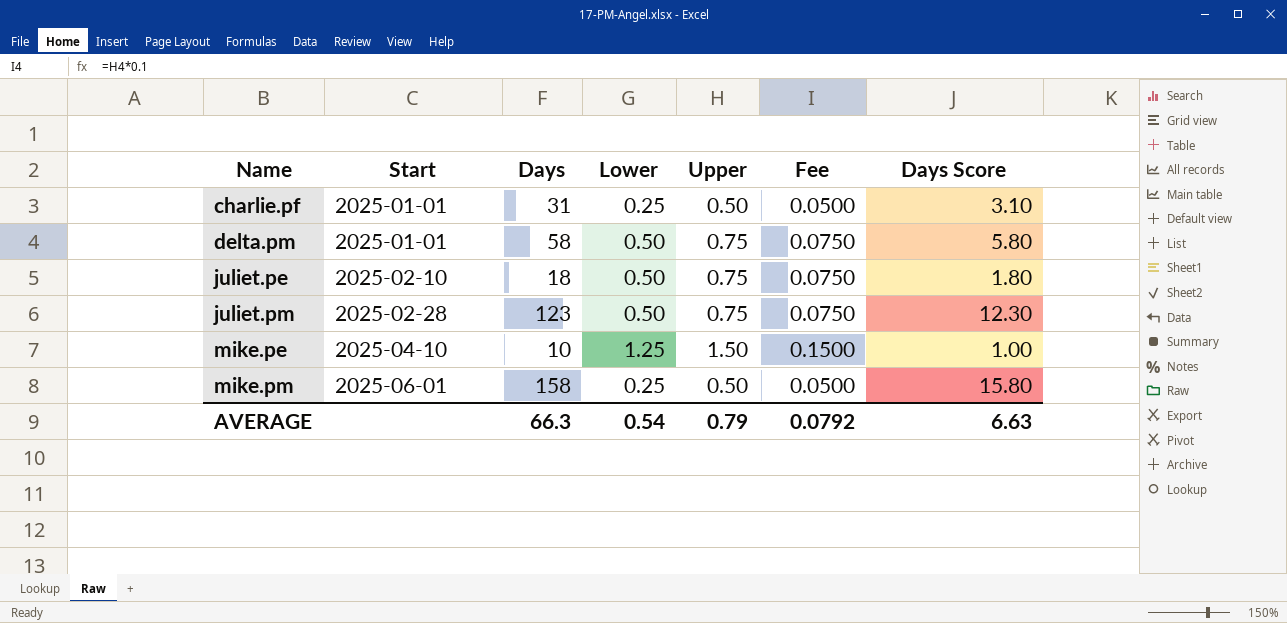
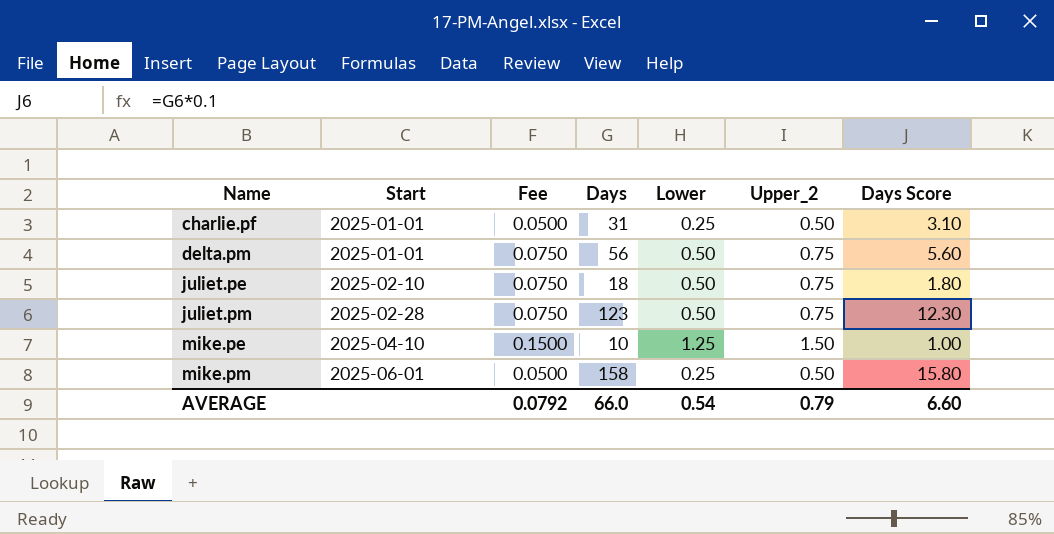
column Fee | position: 6 -> 3
column name: Upper -> Upper_2
delta.pm | Days: 58 -> 56
delta.pm | Days Score: 5.80 -> 5.60
AVERAGE | Days: 66.3 -> 66.0
AVERAGE | Days Score: 6.63 -> 6.60

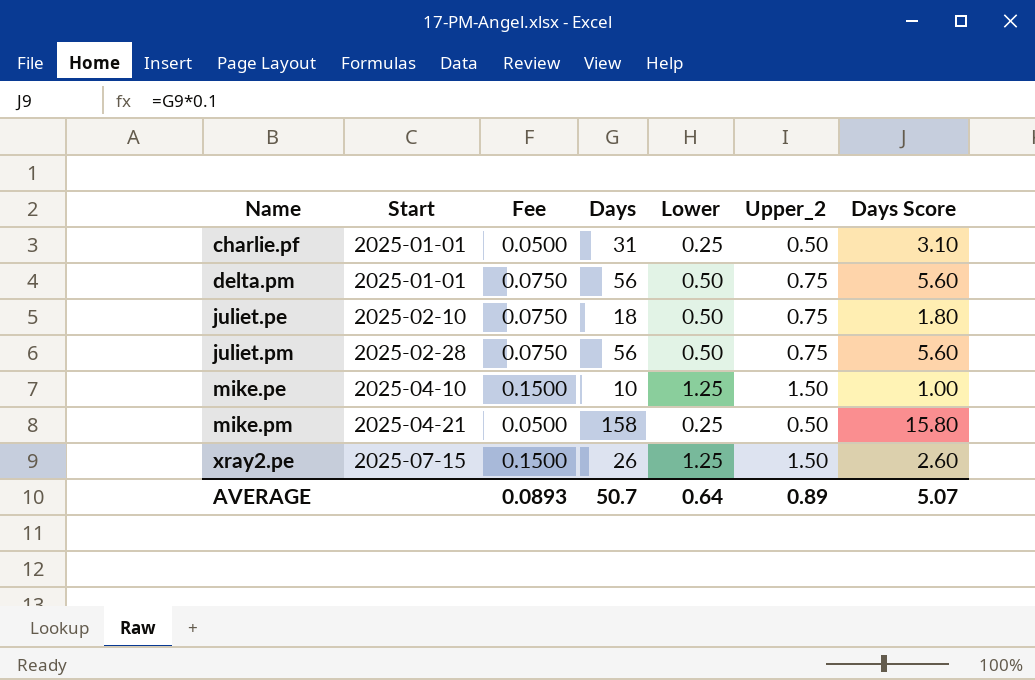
juliet.pm | Days: 123 -> 56
juliet.pm | Days Score: 12.30 -> 5.60
mike.pm | Start: 2025-06-01 -> 2025-04-21
row xray2.pe: none -> 2025-07-15 | 0.1500 | 26 | 1.25 | 1.50 | 2.60
AVERAGE | Fee: 0.0792 -> 0.0893
AVERAGE | Days: 66.0 -> 50.7
AVERAGE | Lower: 0.54 -> 0.64
AVERAGE | Upper_2: 0.79 -> 0.89
AVERAGE | Days Score: 6.60 -> 5.07

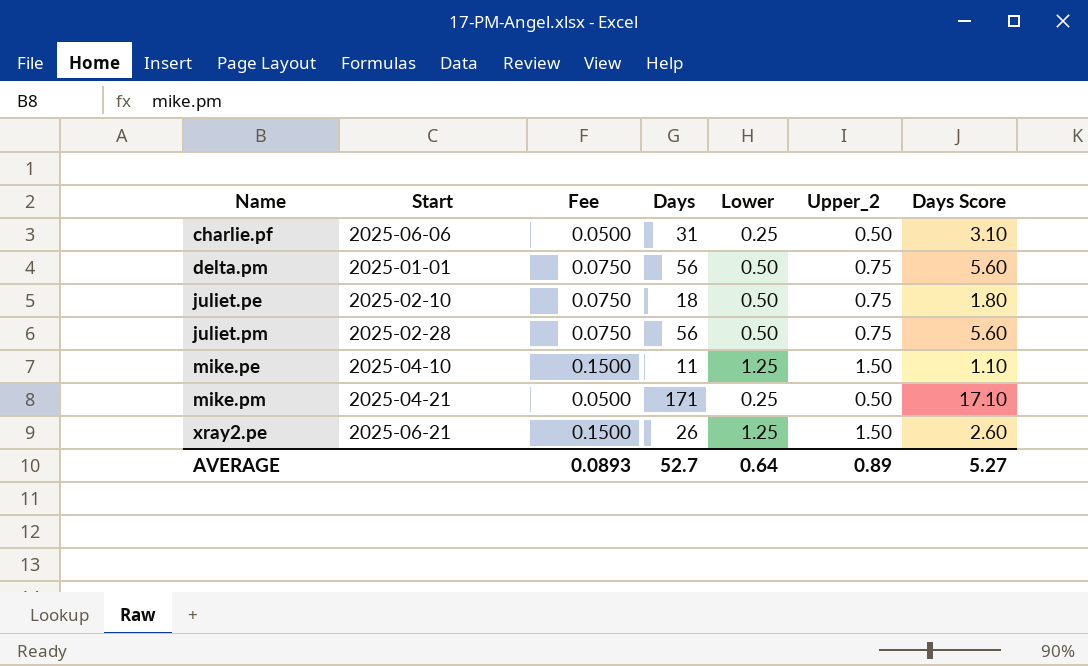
charlie.pf | Start: 2025-01-01 -> 2025-06-06
mike.pe | Days: 10 -> 11
mike.pe | Days Score: 1.00 -> 1.10
mike.pm | Days: 158 -> 171
mike.pm | Days Score: 15.80 -> 17.10
xray2.pe | Start: 2025-07-15 -> 2025-06-21
AVERAGE | Days: 50.7 -> 52.7
AVERAGE | Days Score: 5.07 -> 5.27

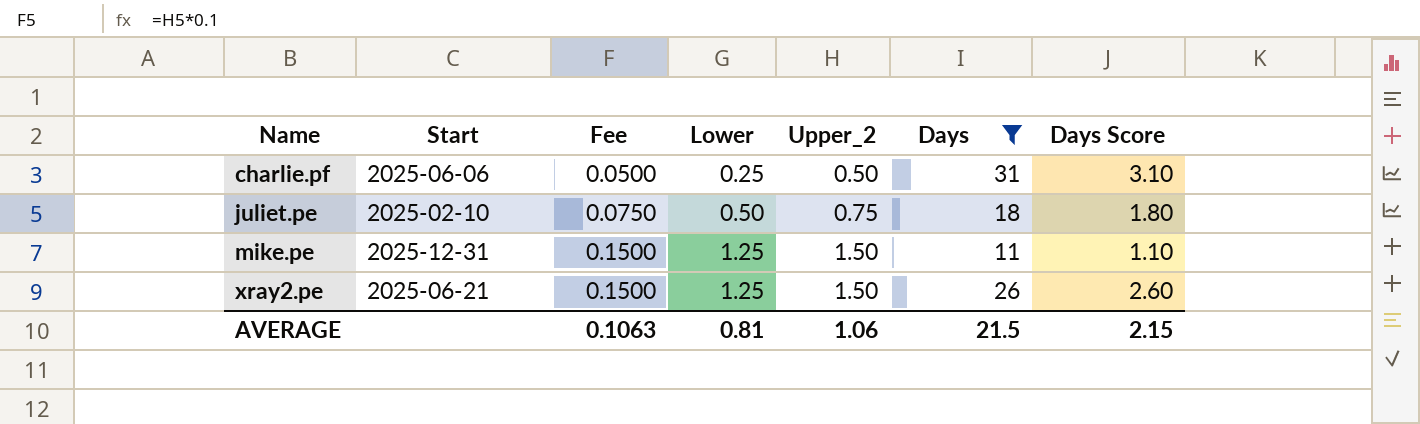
filter: none -> Days <= 31
column Days | position: 4 -> 6
mike.pe | Start: 2025-04-10 -> 2025-12-31
AVERAGE | Fee: 0.0893 -> 0.1063
AVERAGE | Lower: 0.64 -> 0.81
AVERAGE | Upper_2: 0.89 -> 1.06
AVERAGE | Days: 52.7 -> 21.5
AVERAGE | Days Score: 5.27 -> 2.15

